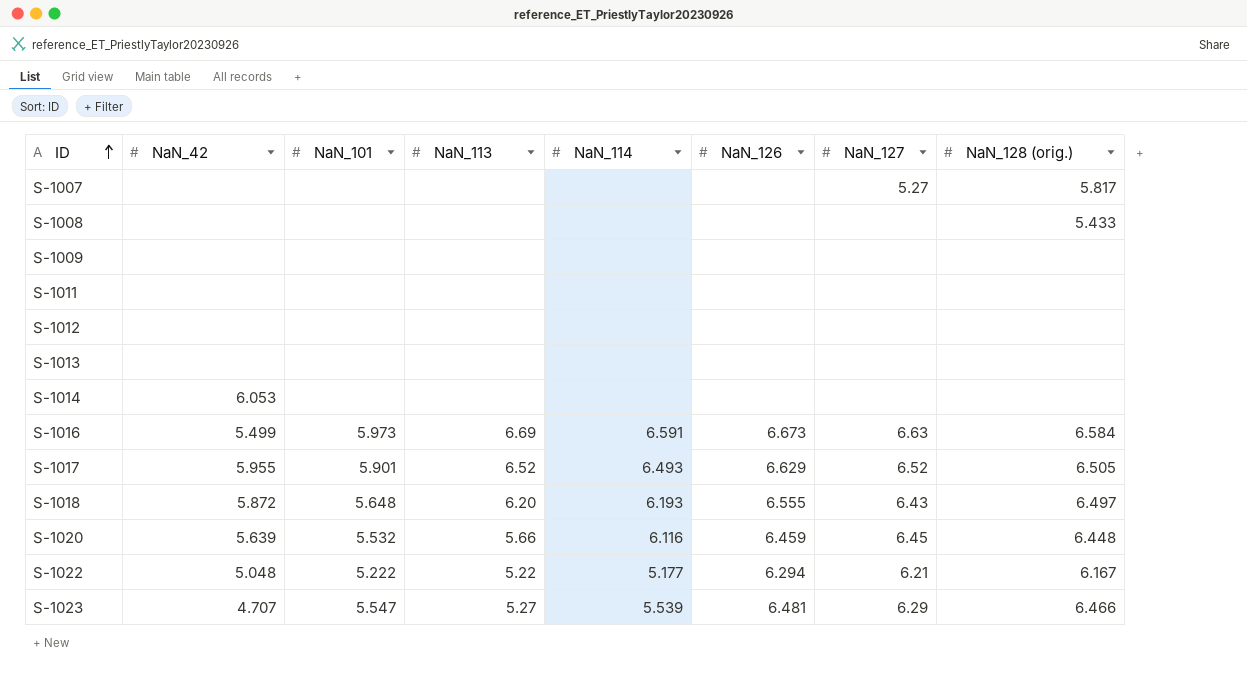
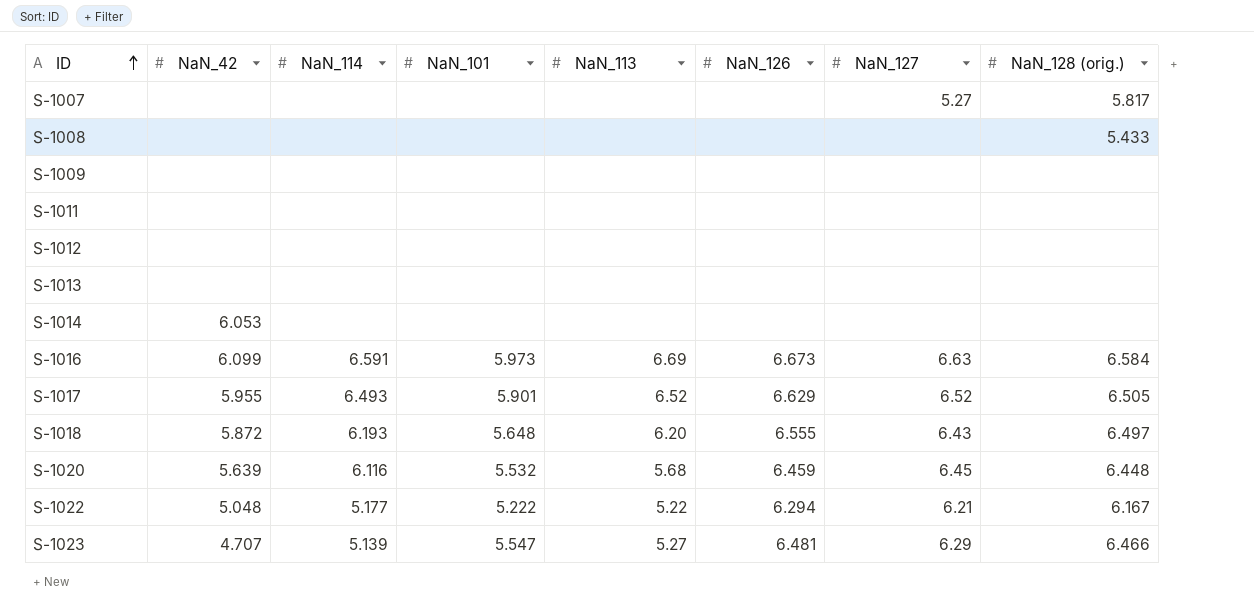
column NaN_114 | position: 5 -> 3
S-1016 | NaN_42: 5.499 -> 6.099
S-1020 | NaN_113: 5.66 -> 5.68
S-1023 | NaN_114: 5.539 -> 5.139

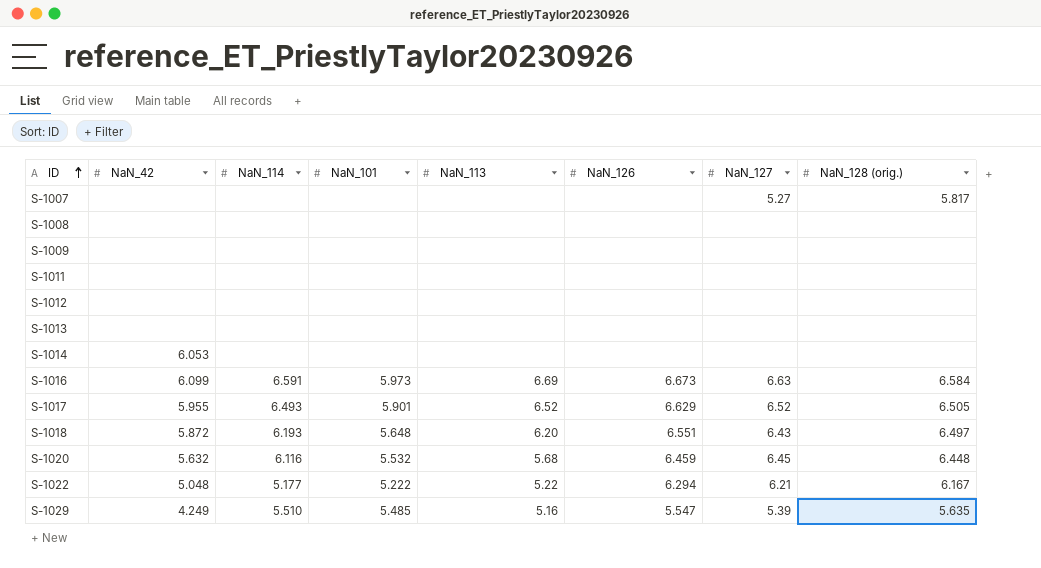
row S-1023: 4.707 | 5.139 | 5.547 | 5.27 | 6.481 | 6.29 | 6.466 -> none
S-1008 | NaN_128 (orig.): 5.433 -> none
S-1018 | NaN_126: 6.555 -> 6.551
S-1020 | NaN_42: 5.639 -> 5.632
row S-1029: none -> 4.249 | 5.510 | 5.485 | 5.16 | 5.547 | 5.39 | 5.635

